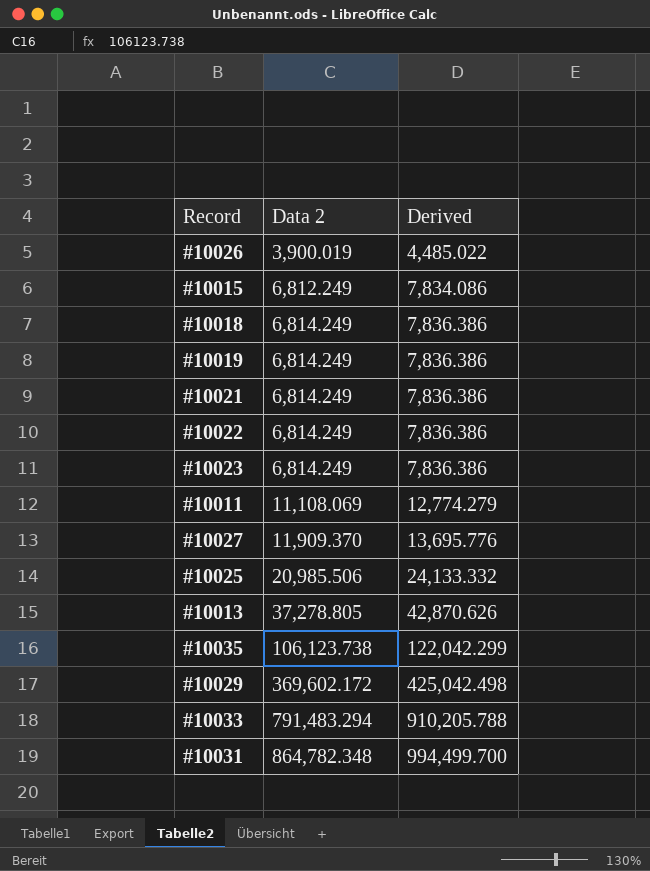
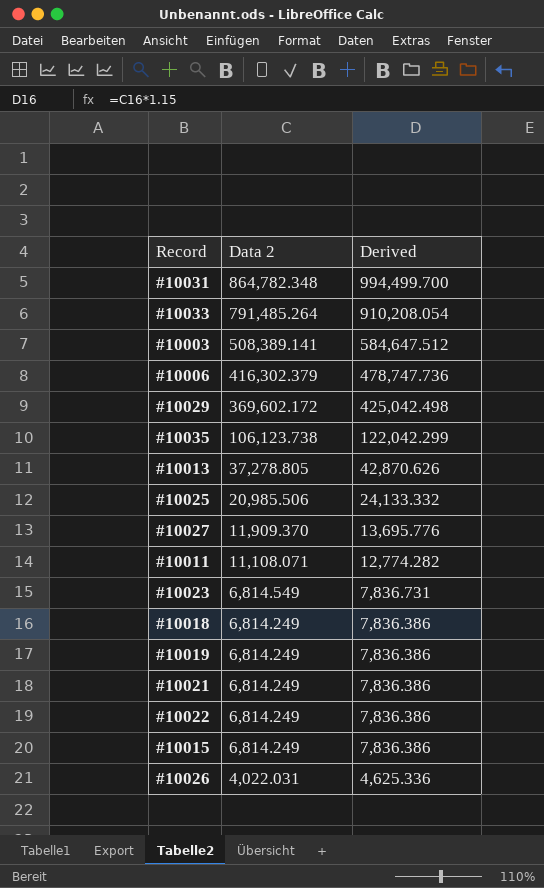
row order: Data 2 ascending -> Data 2 descending
#10033 | Data 2: 791,483.294 -> 791,485.264
#10033 | Derived: 910,205.788 -> 910,208.054
row #10003: none -> 508,389.141 | 584,647.512
row #10006: none -> 416,302.379 | 478,747.736
#10011 | Data 2: 11,108.069 -> 11,108.071
#10011 | Derived: 12,774.279 -> 12,774.282
#10023 | Data 2: 6,814.249 -> 6,814.549
#10023 | Derived: 7,836.386 -> 7,836.731
#10015 | Data 2: 6,812.249 -> 6,814.249
#10015 | Derived: 7,834.086 -> 7,836.386
#10026 | Data 2: 3,900.019 -> 4,022.031
#10026 | Derived: 4,485.022 -> 4,625.336

